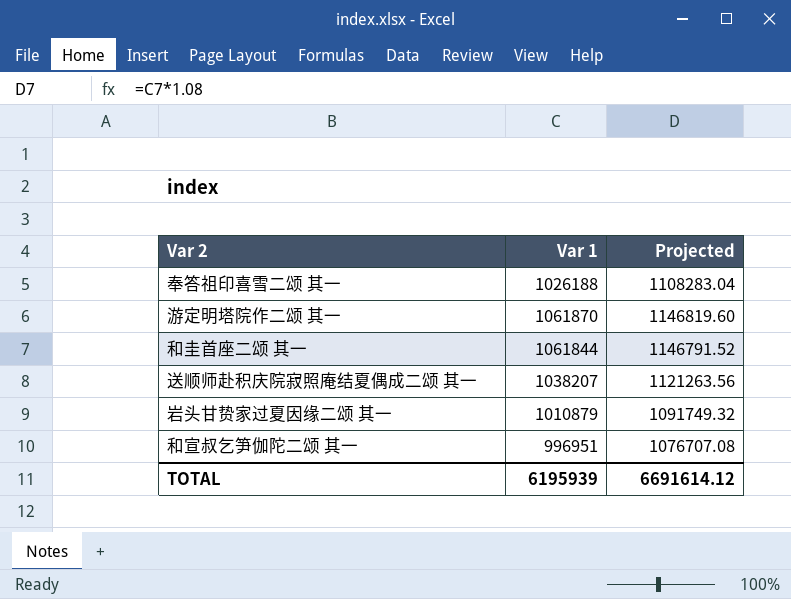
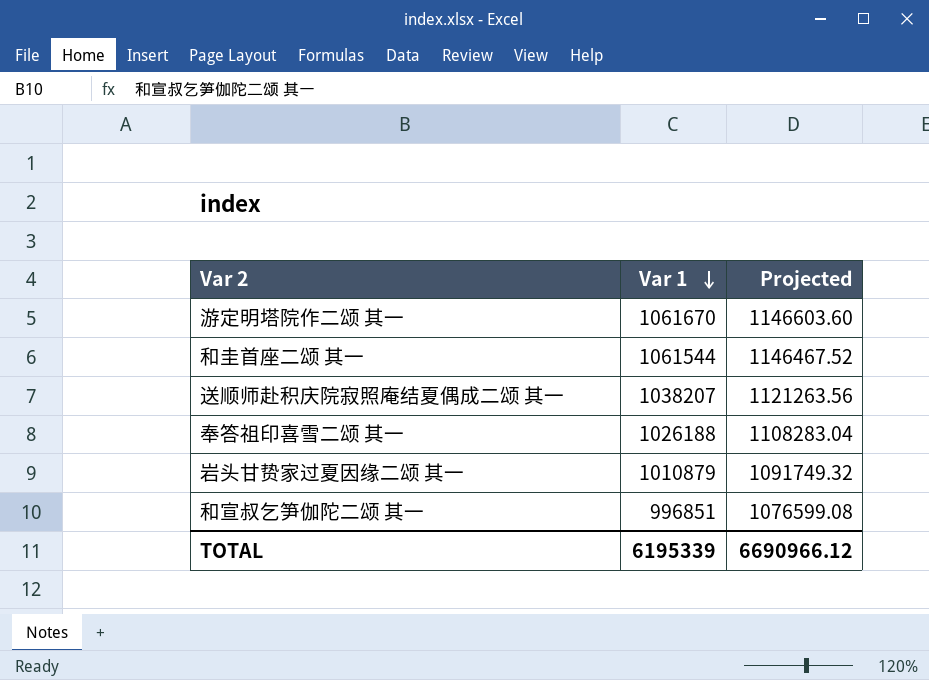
row order: none -> Var 1 descending
游定明塔院作二颂 其一 | Var 1: 1061870 -> 1061670
游定明塔院作二颂 其一 | Projected: 1146819.60 -> 1146603.60
和圭首座二颂 其一 | Var 1: 1061844 -> 1061544
和圭首座二颂 其一 | Projected: 1146791.52 -> 1146467.52
和宣叔乞笋伽陀二颂 其一 | Var 1: 996951 -> 996851
和宣叔乞笋伽陀二颂 其一 | Projected: 1076707.08 -> 1076599.08
TOTAL | Var 1: 6195939 -> 6195339
TOTAL | Projected: 6691614.12 -> 6690966.12

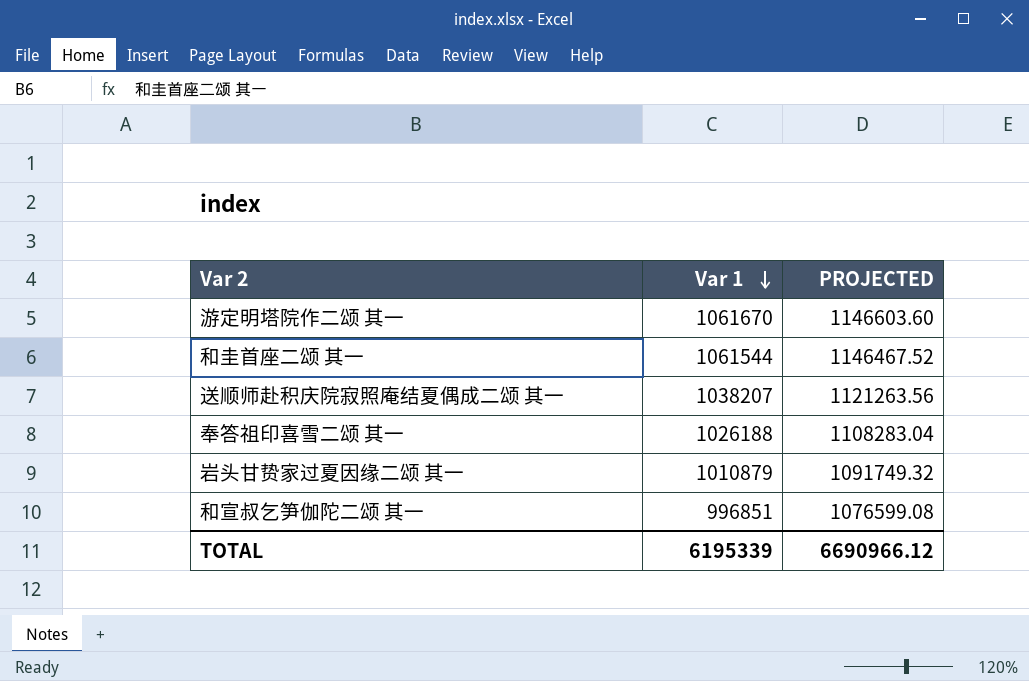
column name: Projected -> PROJECTED

